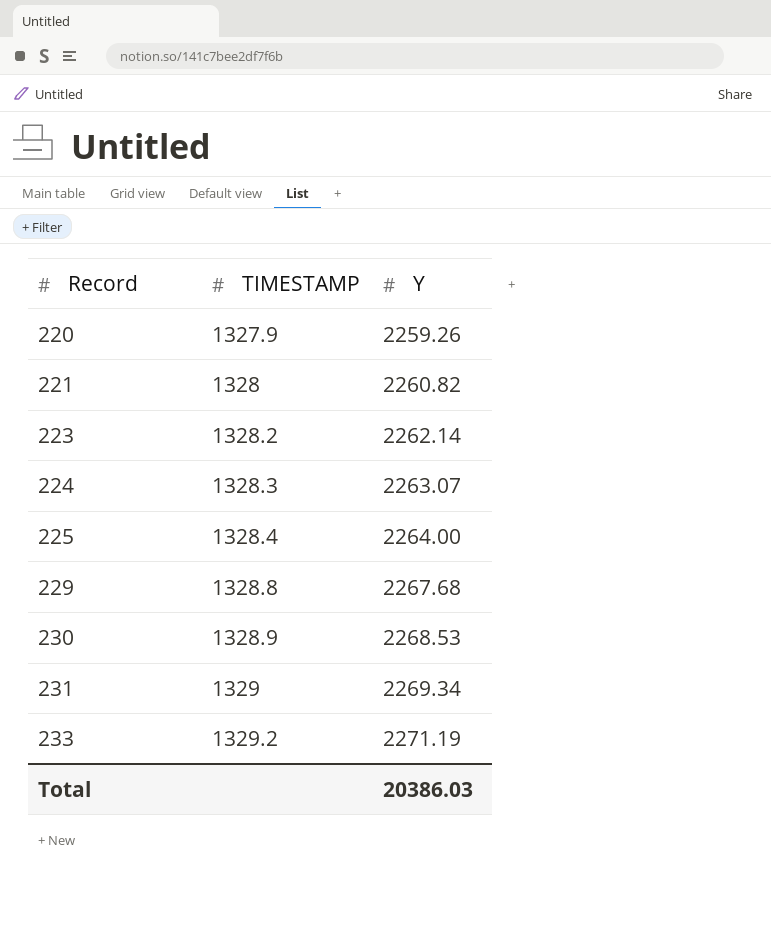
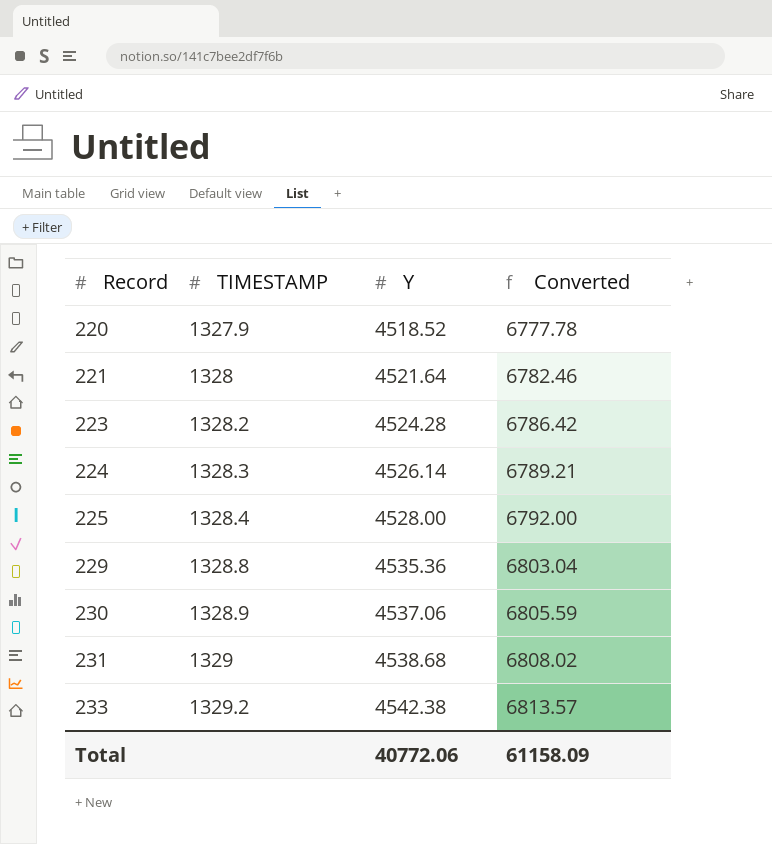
column Converted | formula: none -> [Y] * 1.5
220 | Y: 2259.26 -> 4518.52
221 | Y: 2260.82 -> 4521.64
223 | Y: 2262.14 -> 4524.28
224 | Y: 2263.07 -> 4526.14
225 | Y: 2264.00 -> 4528.00
229 | Y: 2267.68 -> 4535.36
230 | Y: 2268.53 -> 4537.06
231 | Y: 2269.34 -> 4538.68
233 | Y: 2271.19 -> 4542.38
Total | Y: 20386.03 -> 40772.06

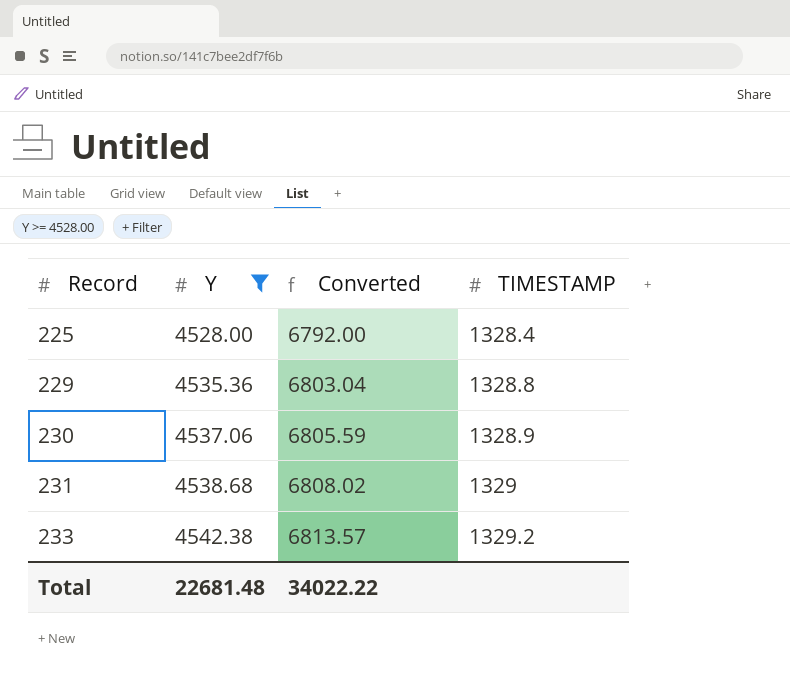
filter: none -> Y >= 4528.00
column TIMESTAMP | position: 2 -> 4
Total | Y: 40772.06 -> 22681.48
Total | Converted: 61158.09 -> 34022.22

